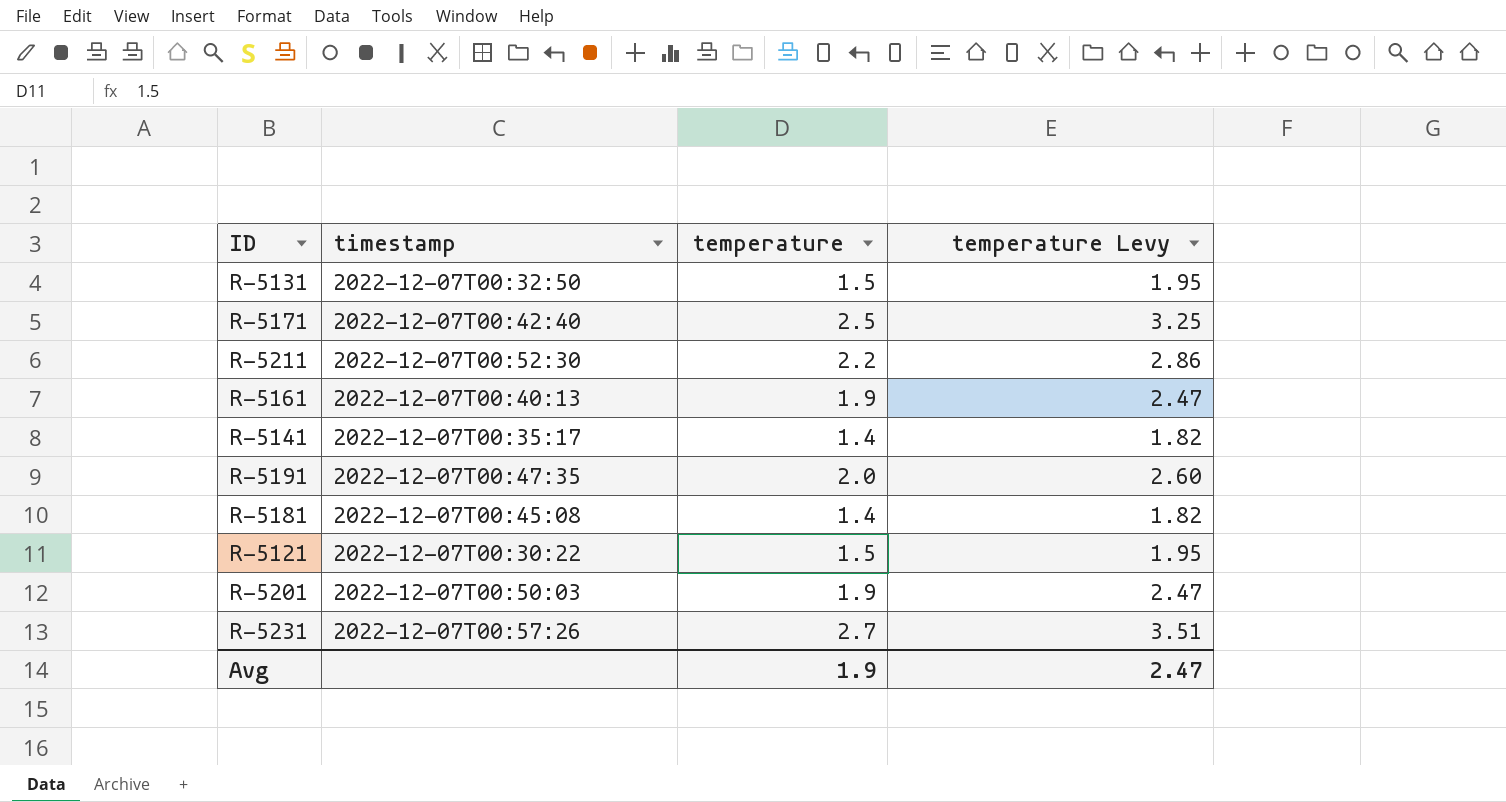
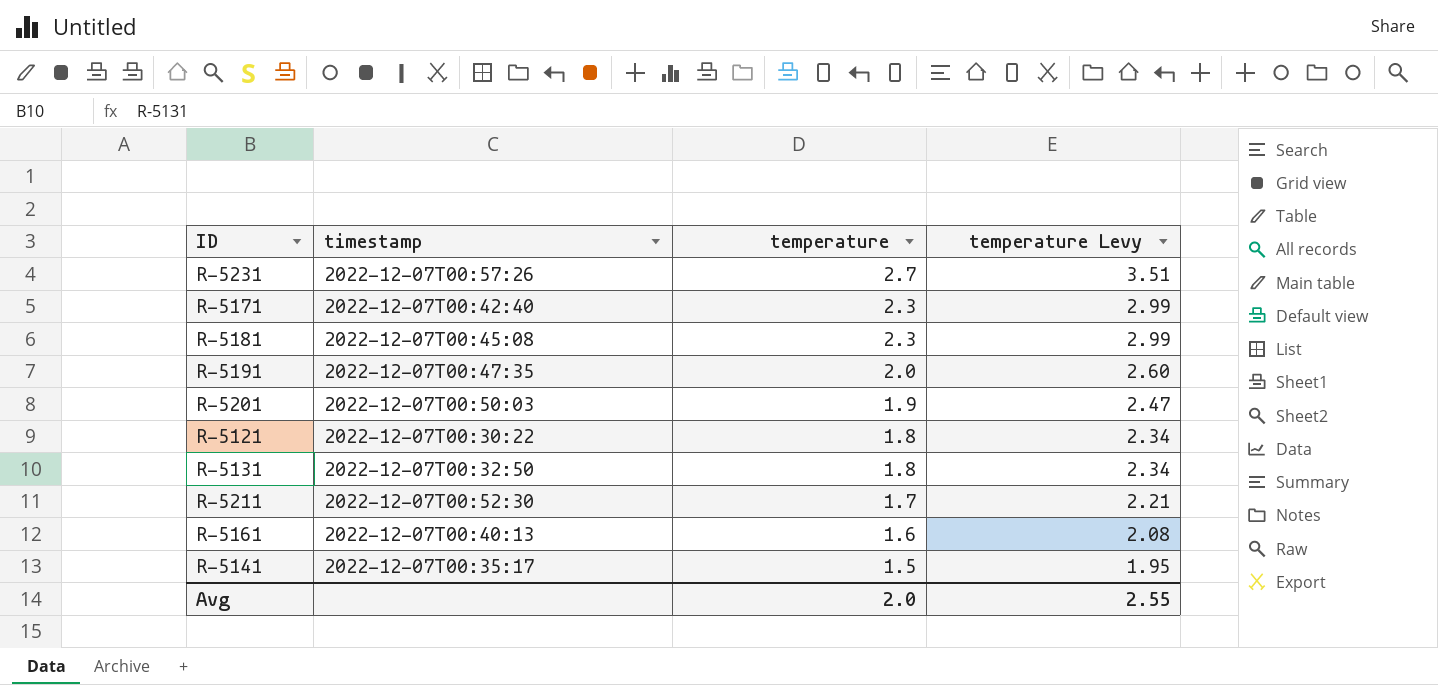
row order: none -> temperature descending
R-5171 | temperature: 2.5 -> 2.3
R-5171 | temperature Levy: 3.25 -> 2.99
R-5181 | temperature: 1.4 -> 2.3
R-5181 | temperature Levy: 1.82 -> 2.99
R-5121 | temperature: 1.5 -> 1.8
R-5121 | temperature Levy: 1.95 -> 2.34
R-5131 | temperature: 1.5 -> 1.8
R-5131 | temperature Levy: 1.95 -> 2.34
R-5211 | temperature: 2.2 -> 1.7
R-5211 | temperature Levy: 2.86 -> 2.21
R-5161 | temperature: 1.9 -> 1.6
R-5161 | temperature Levy: 2.47 -> 2.08
R-5141 | temperature: 1.4 -> 1.5
R-5141 | temperature Levy: 1.82 -> 1.95
Avg | temperature: 1.9 -> 2.0
Avg | temperature Levy: 2.47 -> 2.55

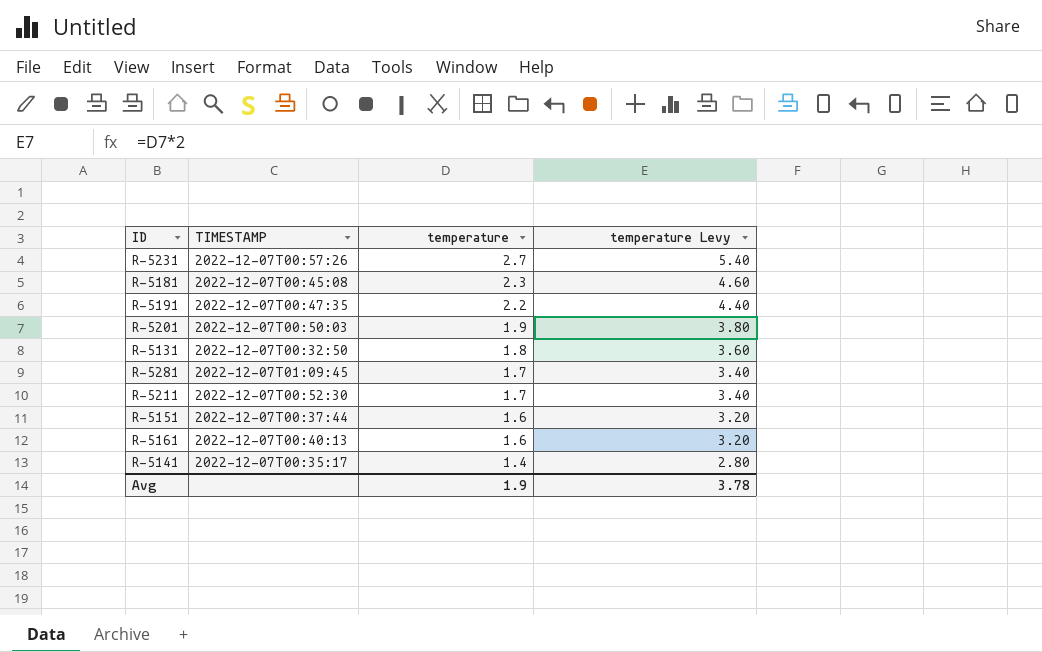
column name: timestamp -> TIMESTAMP
column temperature Levy | formula: [temperature] * 1.3 -> [temperature] * 2
row R-5171: 2022-12-07T00:42:40 | 2.3 | 2.99 -> none
row R-5121: 2022-12-07T00:30:22 | 1.8 | 2.34 -> none
R-5191 | temperature: 2.0 -> 2.2
row R-5281: none -> 2022-12-07T01:09:45 | 1.7 | 3.40
row R-5151: none -> 2022-12-07T00:37:44 | 1.6 | 3.20
R-5141 | temperature: 1.5 -> 1.4
Avg | temperature: 2.0 -> 1.9
Avg | temperature Levy: 2.55 -> 3.78

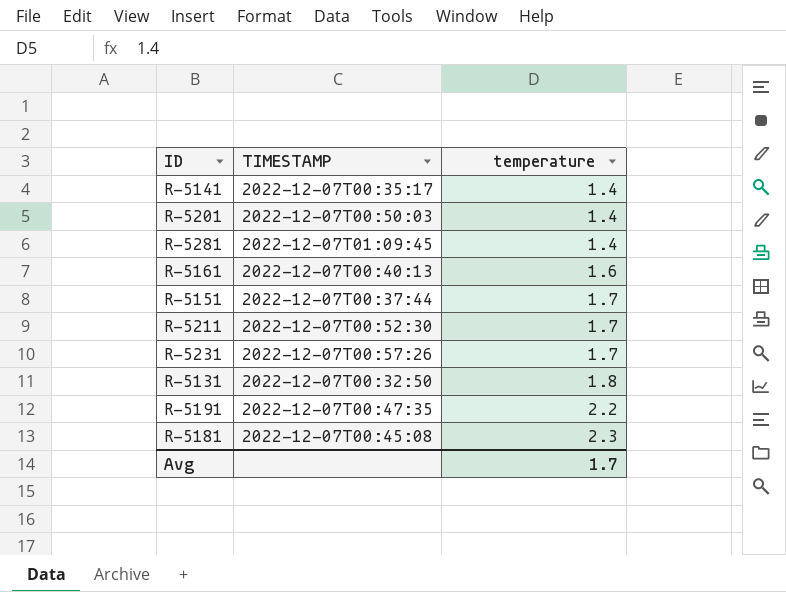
row order: temperature descending -> temperature ascending
column temperature Levy | formula: [temperature] * 2 -> none
R-5201 | temperature: 1.9 -> 1.4
R-5281 | temperature: 1.7 -> 1.4
R-5151 | temperature: 1.6 -> 1.7
R-5231 | temperature: 2.7 -> 1.7
Avg | temperature: 1.9 -> 1.7

